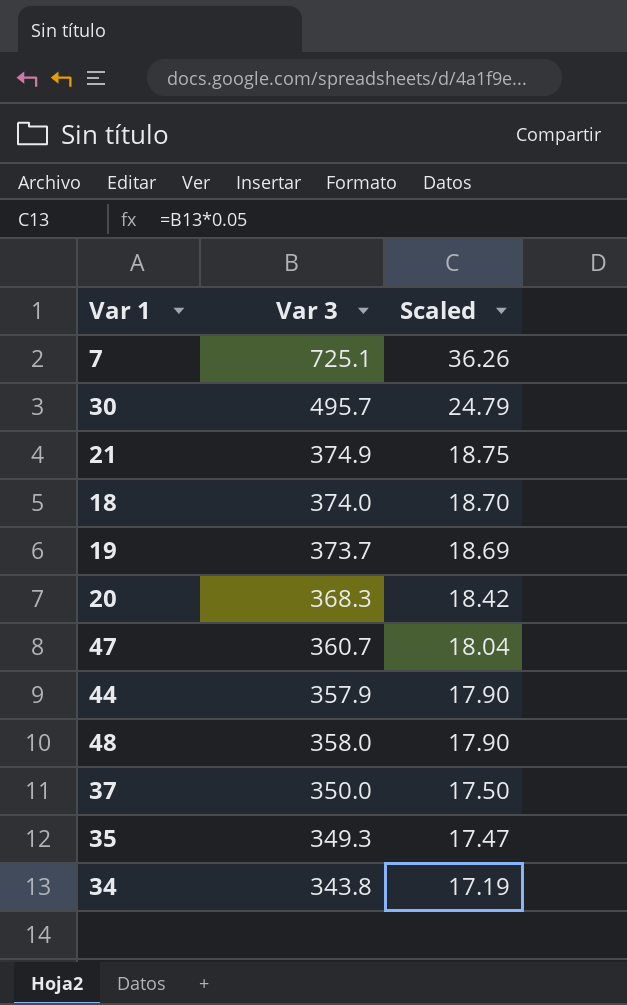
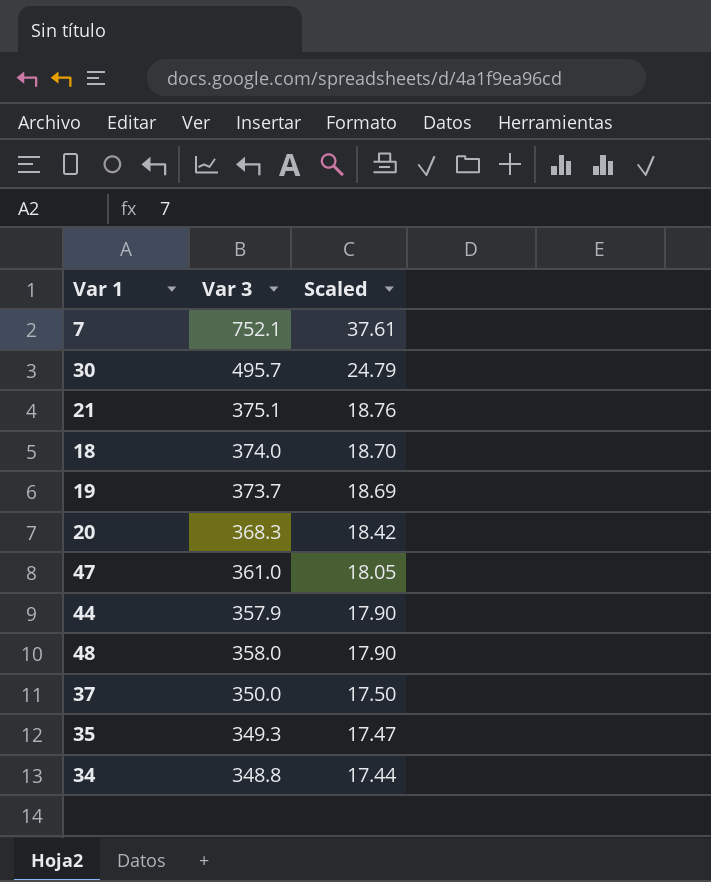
7 | Var 3: 725.1 -> 752.1
7 | Scaled: 36.26 -> 37.61
21 | Var 3: 374.9 -> 375.1
21 | Scaled: 18.75 -> 18.76
47 | Var 3: 360.7 -> 361.0
47 | Scaled: 18.04 -> 18.05
34 | Var 3: 343.8 -> 348.8
34 | Scaled: 17.19 -> 17.44

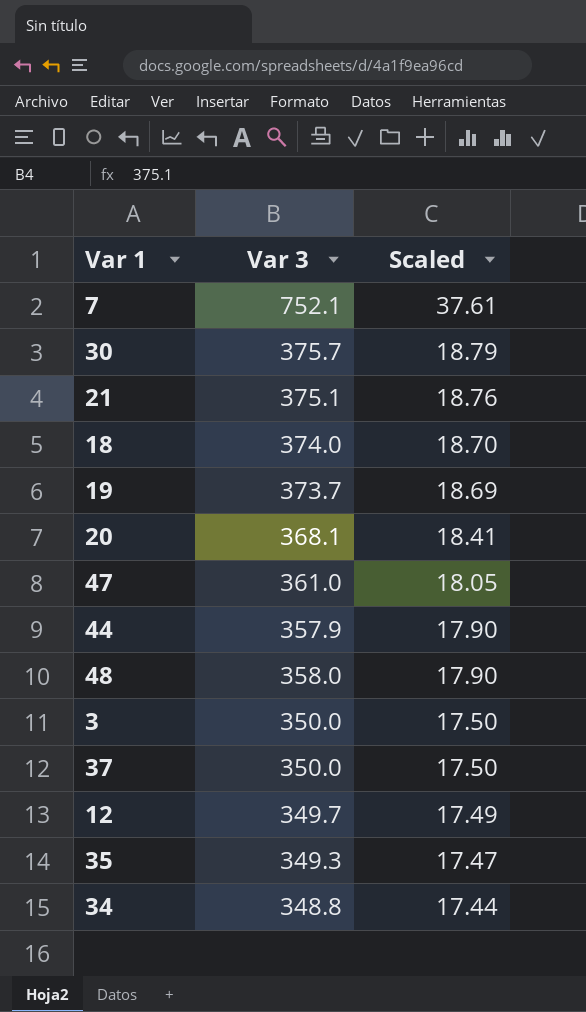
30 | Var 3: 495.7 -> 375.7
30 | Scaled: 24.79 -> 18.79
20 | Var 3: 368.3 -> 368.1
20 | Scaled: 18.42 -> 18.41
row 3: none -> 350.0 | 17.50
row 12: none -> 349.7 | 17.49

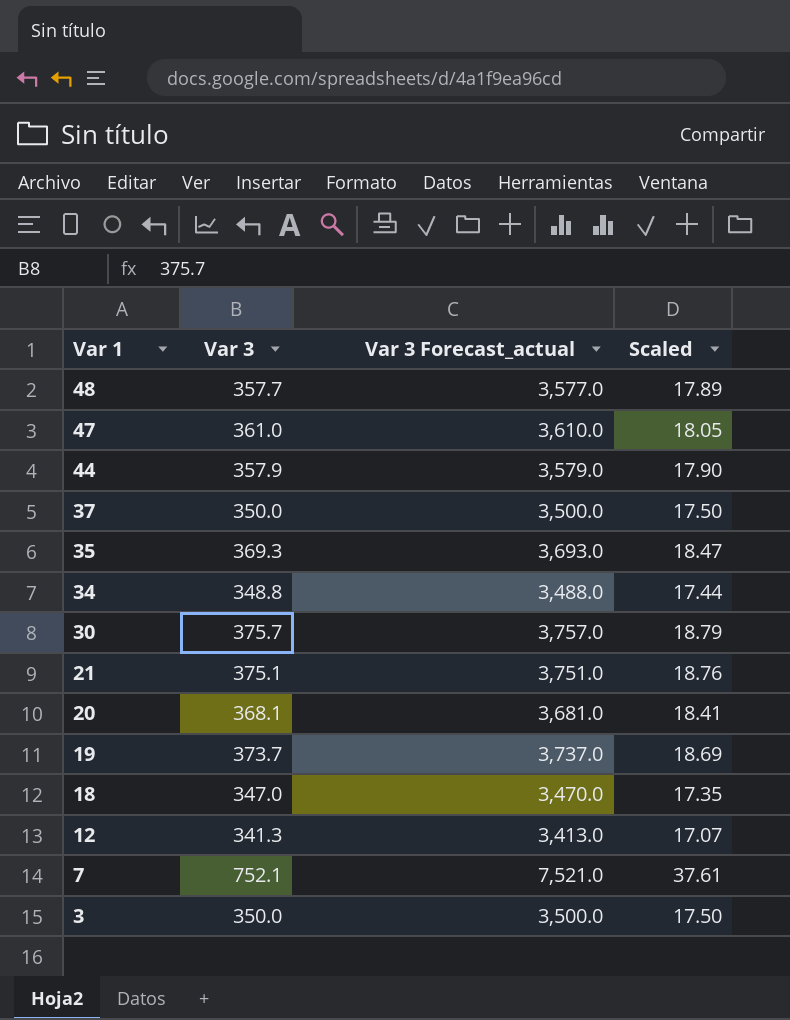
row order: Scaled descending -> Var 1 descending
column Var 3 Forecast_actual | formula: none -> [Var 3] * 10
48 | Var 3: 358.0 -> 357.7
48 | Scaled: 17.90 -> 17.89
35 | Var 3: 349.3 -> 369.3
35 | Scaled: 17.47 -> 18.47
18 | Var 3: 374.0 -> 347.0
18 | Scaled: 18.70 -> 17.35
12 | Var 3: 349.7 -> 341.3
12 | Scaled: 17.49 -> 17.07

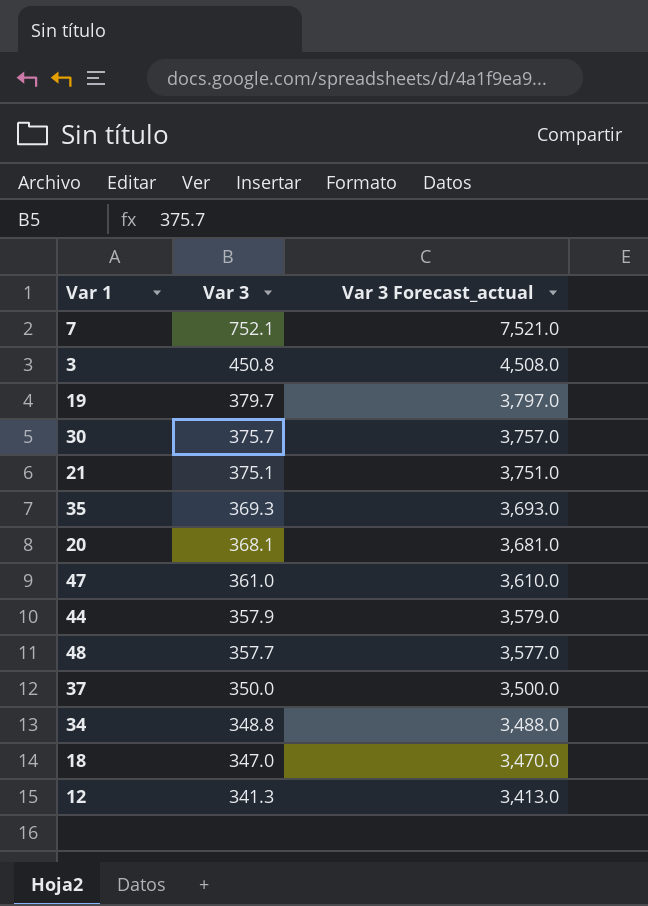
row order: Var 1 descending -> Var 3 descending
column Scaled | formula: [Var 3] * 0.05 -> none
3 | Var 3: 350.0 -> 450.8
3 | Var 3 Forecast_actual: 3,500.0 -> 4,508.0
19 | Var 3: 373.7 -> 379.7
19 | Var 3 Forecast_actual: 3,737.0 -> 3,797.0

